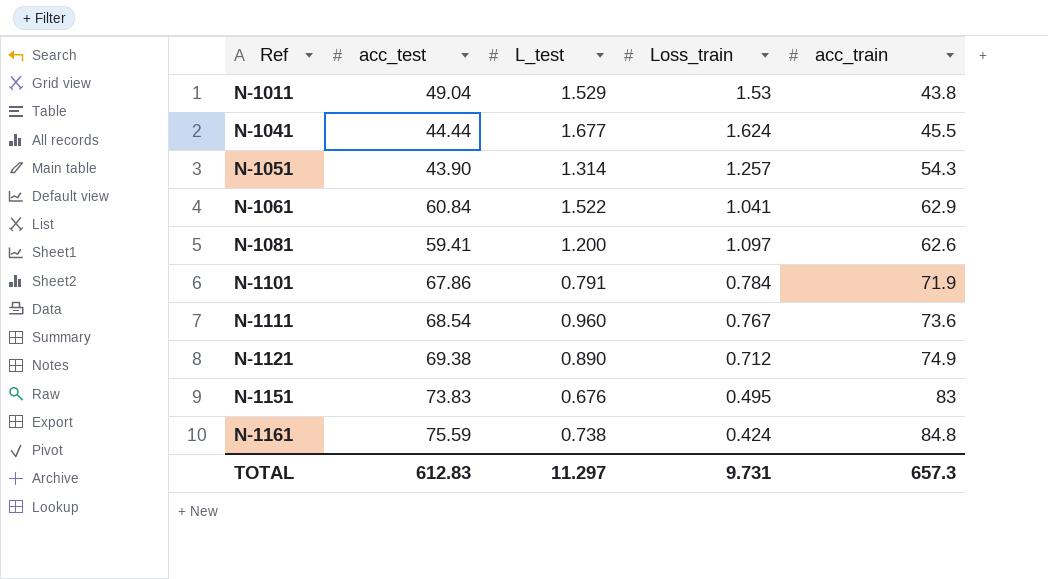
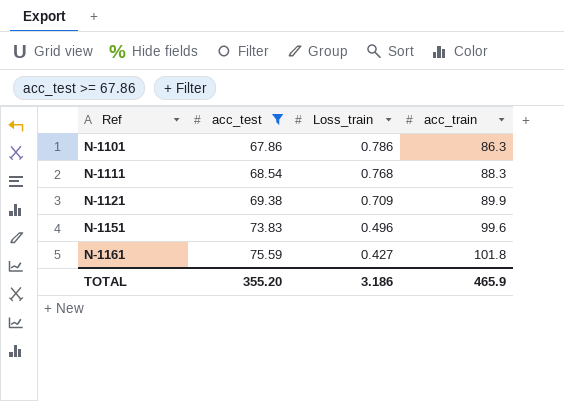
filter: none -> acc_test >= 67.86
column L_test | position: 3 -> none
N-1101 | Loss_train: 0.784 -> 0.786
N-1101 | acc_train: 71.9 -> 86.3
N-1111 | Loss_train: 0.767 -> 0.768
N-1111 | acc_train: 73.6 -> 88.3
N-1121 | Loss_train: 0.712 -> 0.709
N-1121 | acc_train: 74.9 -> 89.9
N-1151 | Loss_train: 0.495 -> 0.496
N-1151 | acc_train: 83 -> 99.6
N-1161 | Loss_train: 0.424 -> 0.427
N-1161 | acc_train: 84.8 -> 101.8
TOTAL | acc_test: 612.83 -> 355.20
TOTAL | Loss_train: 9.731 -> 3.186
TOTAL | acc_train: 657.3 -> 465.9

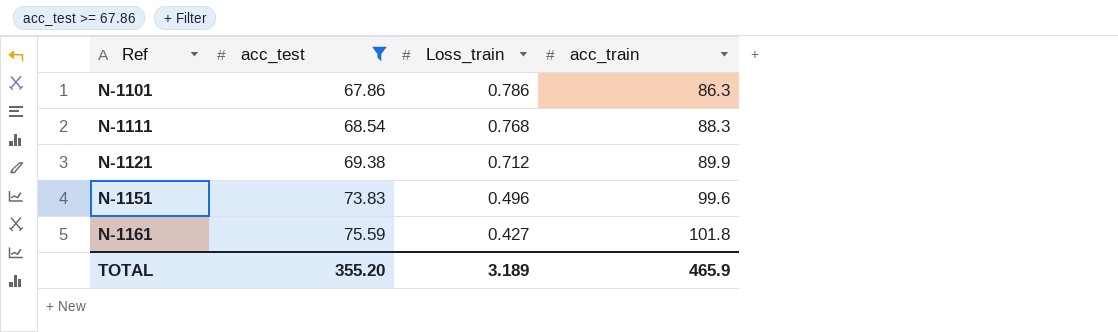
N-1121 | Loss_train: 0.709 -> 0.712
TOTAL | Loss_train: 3.186 -> 3.189

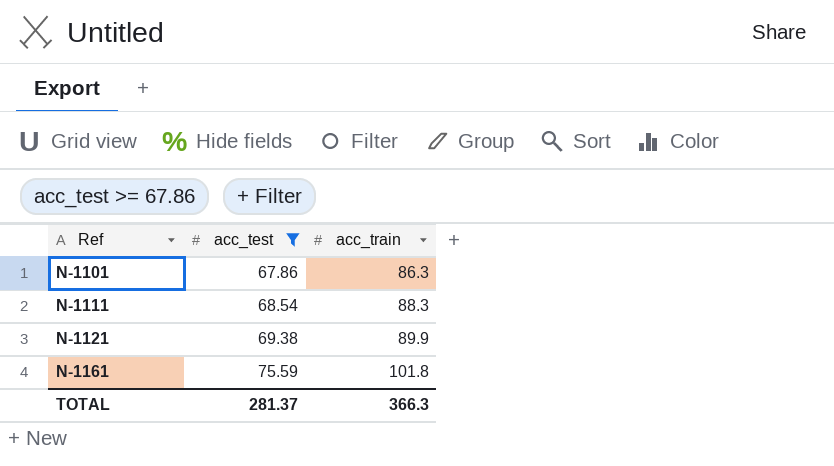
column Loss_train | position: 3 -> none
row N-1151: 73.83 | 0.496 | 99.6 -> none
TOTAL | acc_test: 355.20 -> 281.37
TOTAL | acc_train: 465.9 -> 366.3

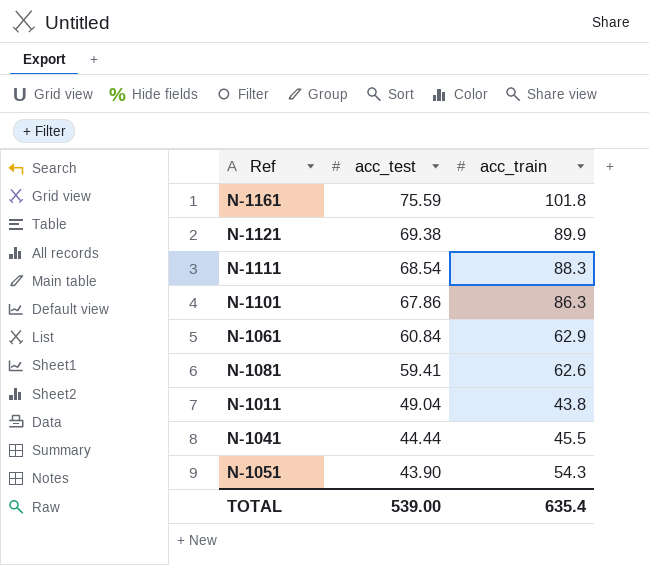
filter: acc_test >= 67.86 -> none
row order: Ref ascending -> acc_test descending
TOTAL | acc_test: 281.37 -> 539.00
TOTAL | acc_train: 366.3 -> 635.4

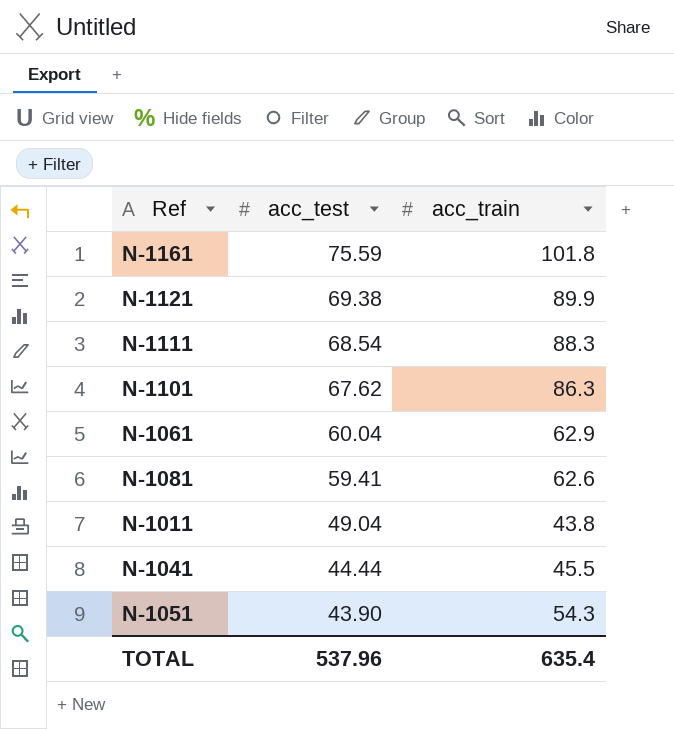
N-1101 | acc_test: 67.86 -> 67.62
N-1061 | acc_test: 60.84 -> 60.04
TOTAL | acc_test: 539.00 -> 537.96

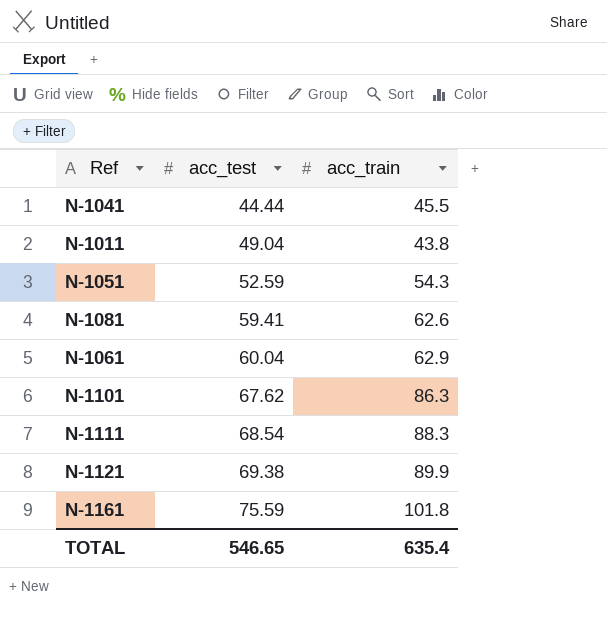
row order: acc_test descending -> acc_test ascending
N-1051 | acc_test: 43.90 -> 52.59
TOTAL | acc_test: 537.96 -> 546.65

